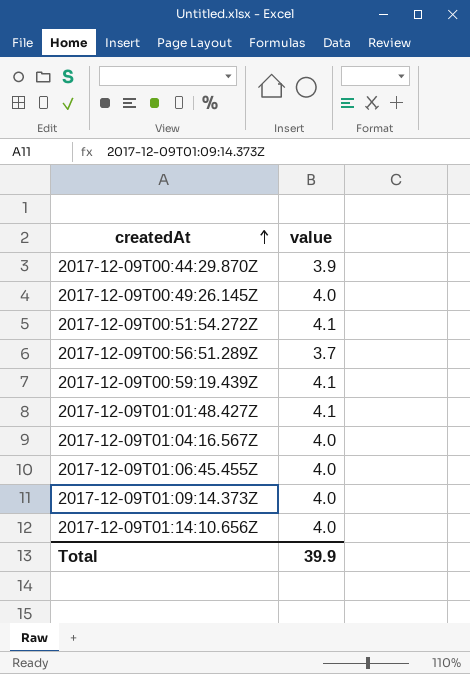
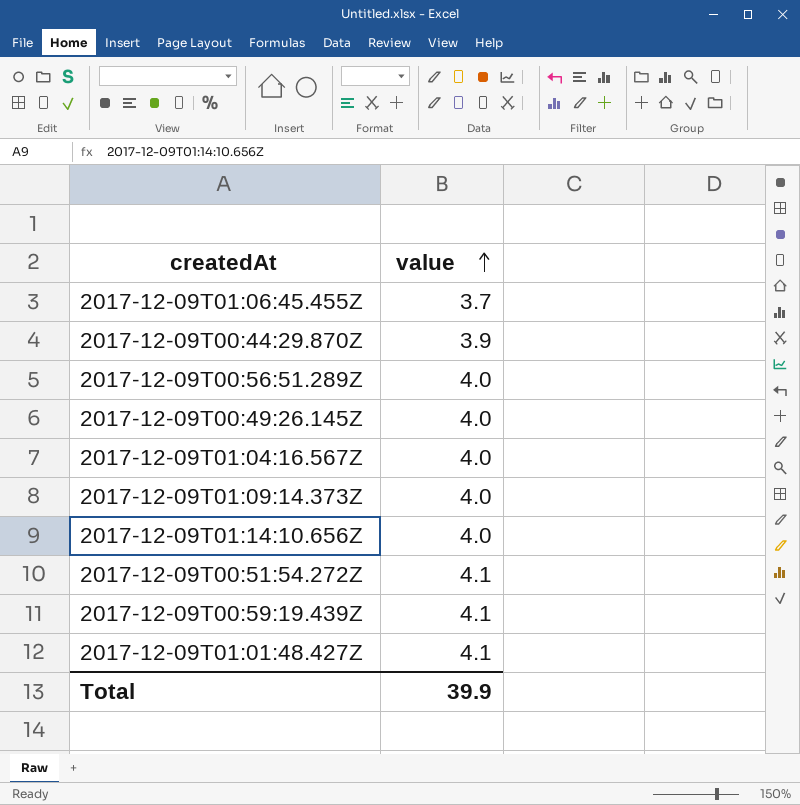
row order: createdAt ascending -> value ascending
2017-12-09T01:06:45.455Z | value: 4.0 -> 3.7
2017-12-09T00:56:51.289Z | value: 3.7 -> 4.0

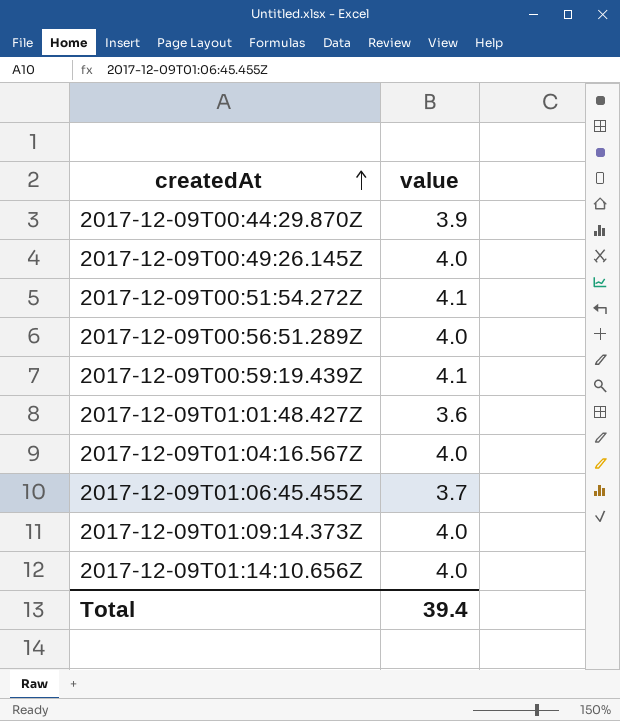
row order: value ascending -> createdAt ascending
2017-12-09T01:01:48.427Z | value: 4.1 -> 3.6
Total | value: 39.9 -> 39.4

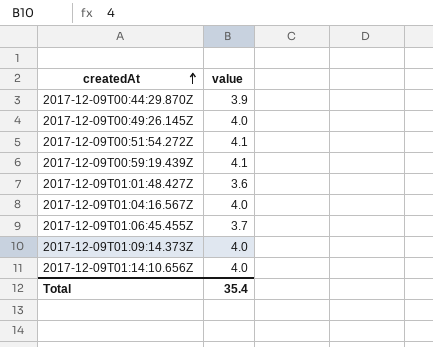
row 2017-12-09T00:56:51.289Z: 4.0 -> none
Total | value: 39.4 -> 35.4

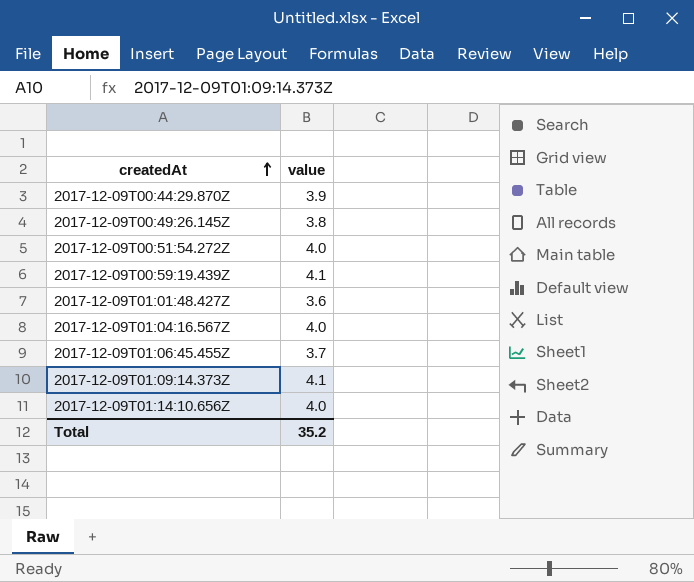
2017-12-09T00:49:26.145Z | value: 4.0 -> 3.8
2017-12-09T00:51:54.272Z | value: 4.1 -> 4.0
2017-12-09T01:09:14.373Z | value: 4.0 -> 4.1
Total | value: 35.4 -> 35.2

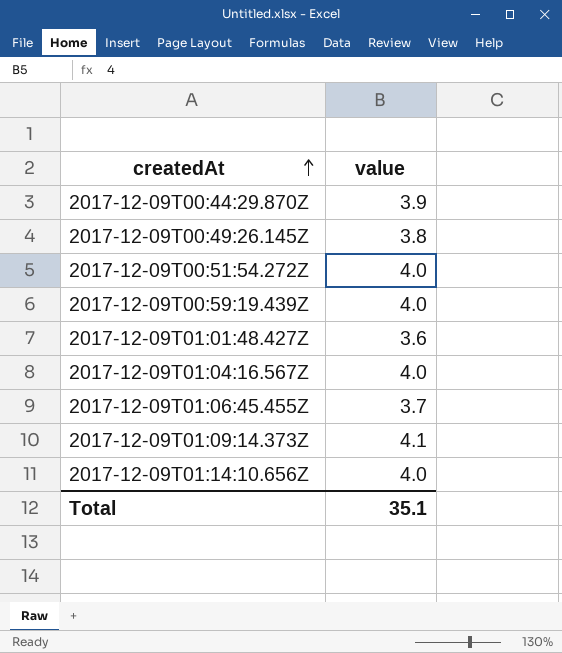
2017-12-09T00:59:19.439Z | value: 4.1 -> 4.0
Total | value: 35.2 -> 35.1

